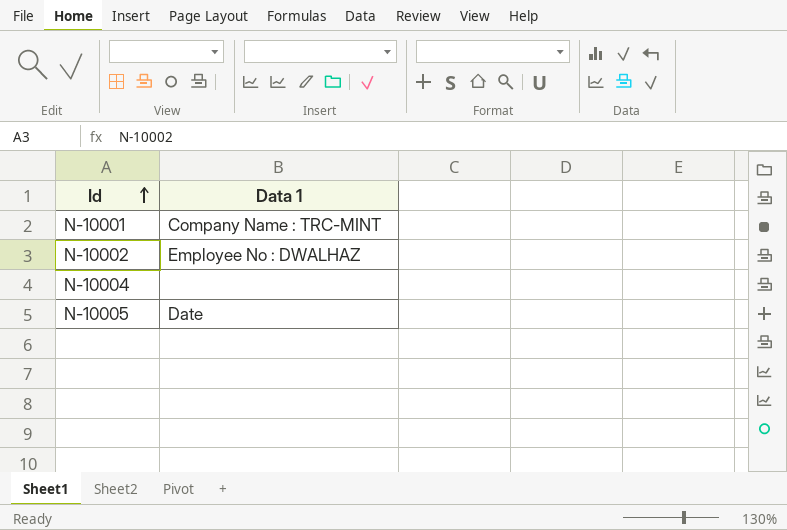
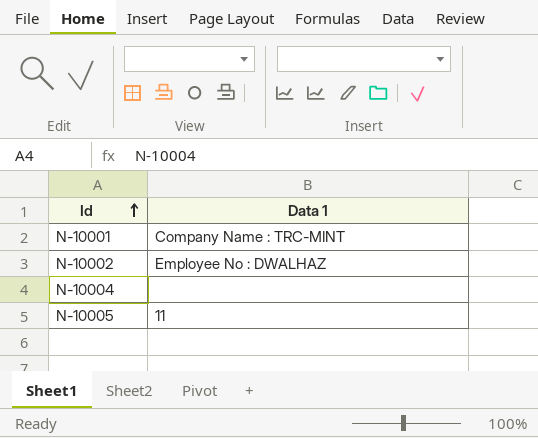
N-10005 | Data 1: Date -> 11

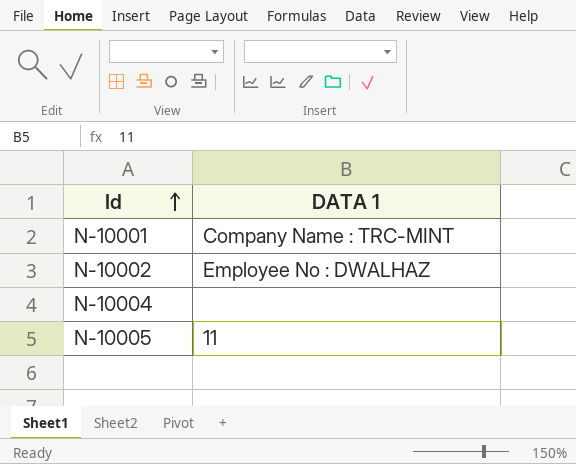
column name: Data 1 -> DATA 1

